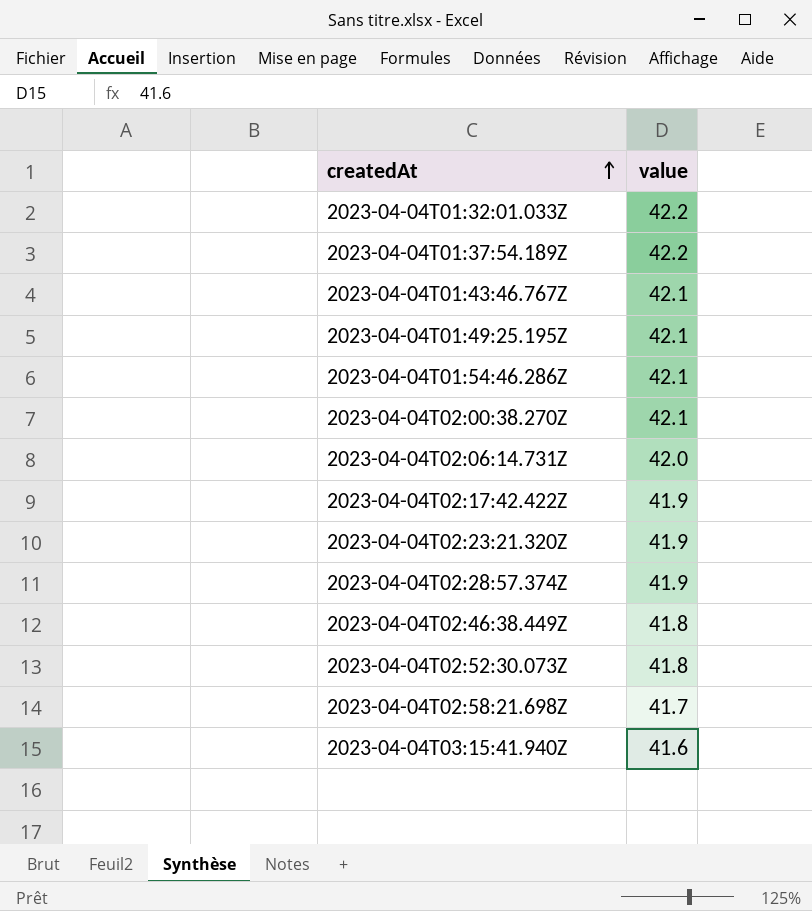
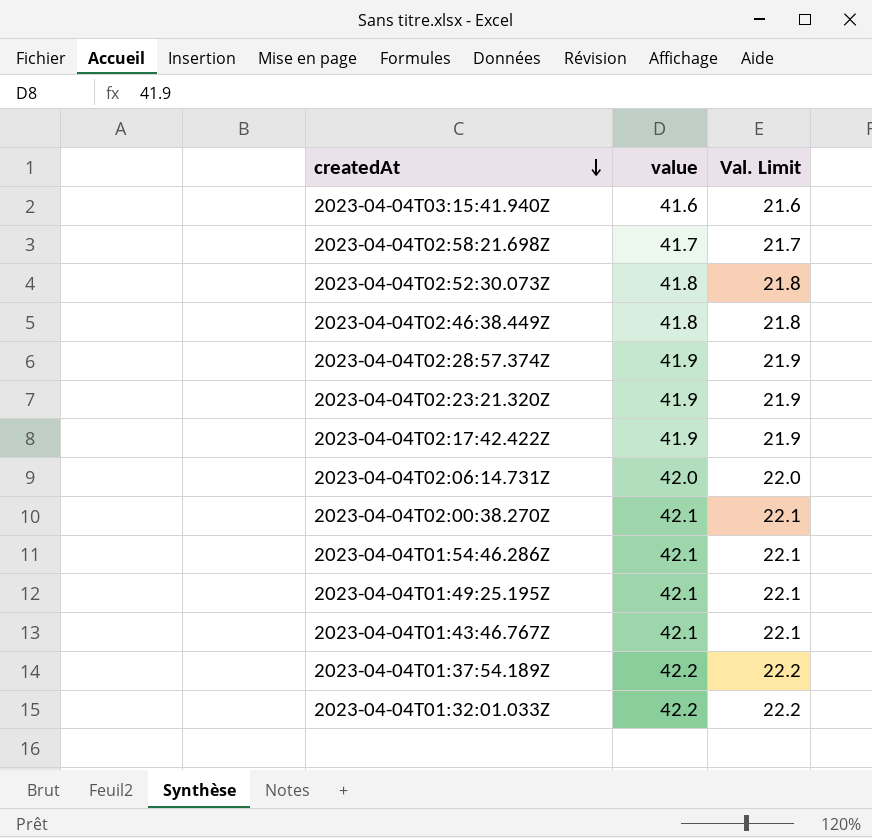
row order: createdAt ascending -> createdAt descending
column Val. Limit | formula: none -> [value] - 20

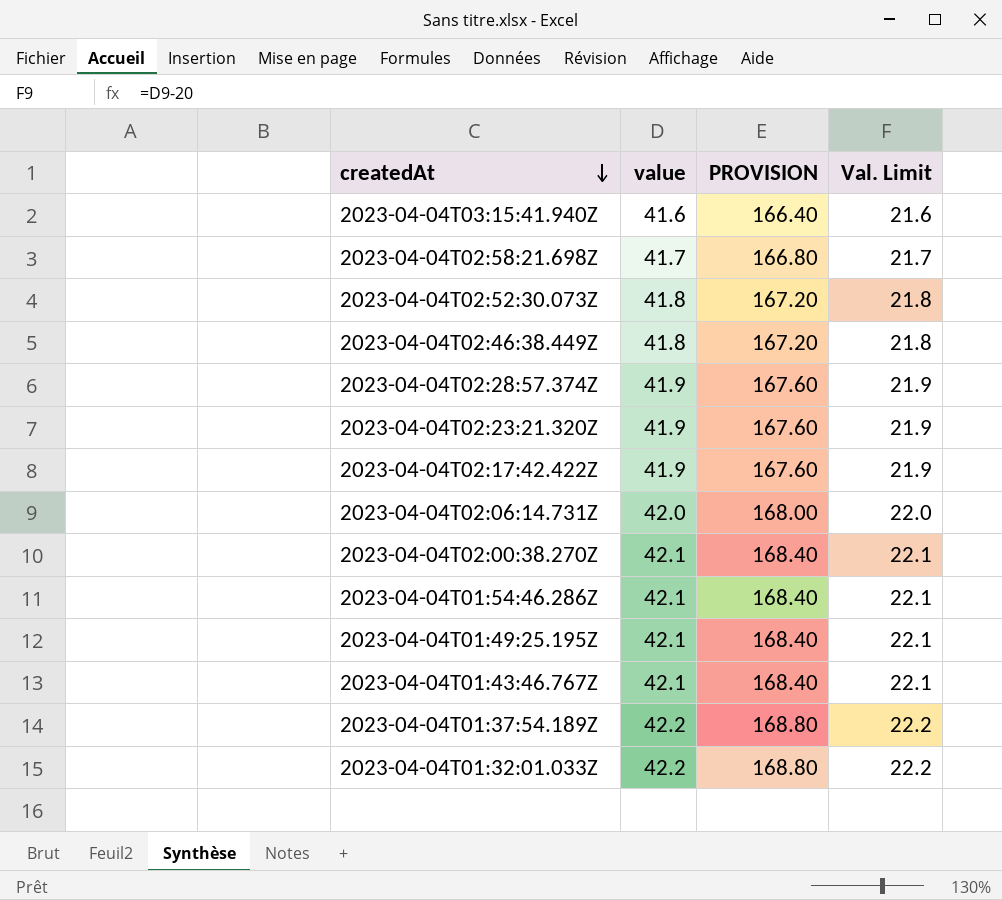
column PROVISION | formula: none -> [value] * 4

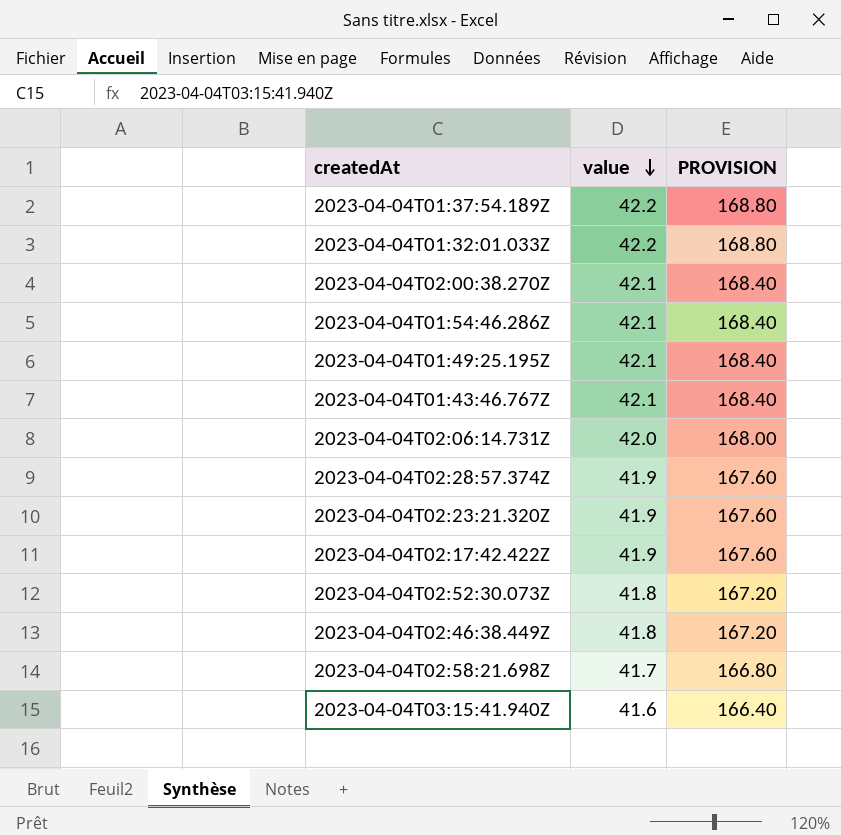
row order: createdAt descending -> value descending
column Val. Limit | formula: [value] - 20 -> none

